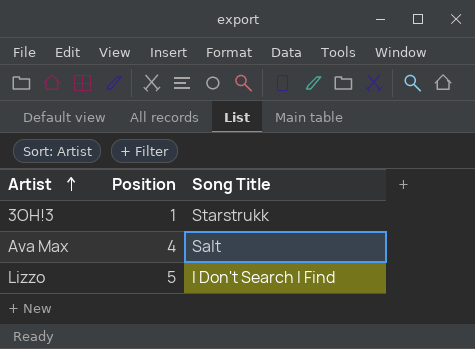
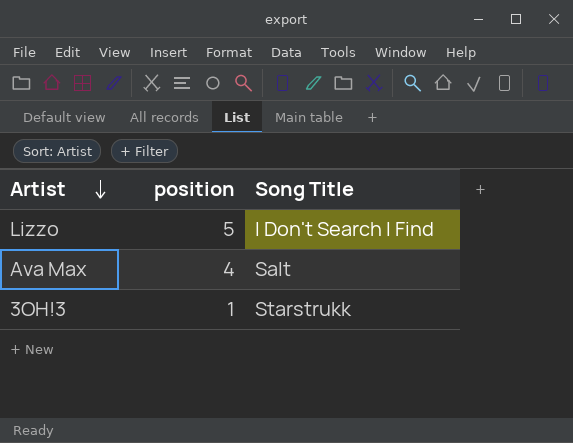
row order: Artist ascending -> Artist descending
column name: Position -> position

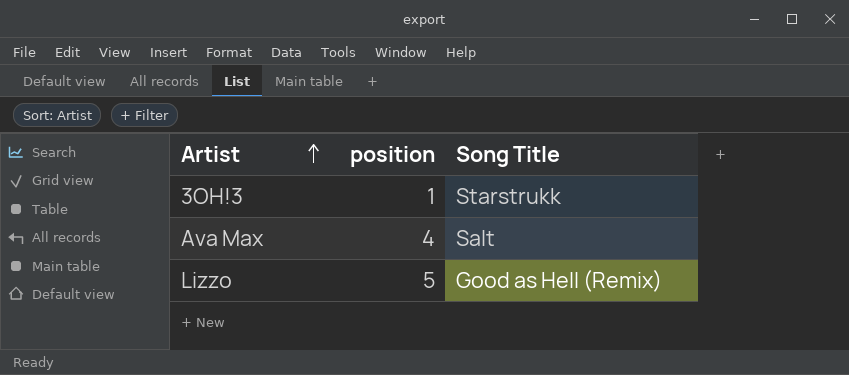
row order: Artist descending -> Artist ascending
Lizzo | Song Title: I Don't Search I Find -> Good as Hell (Remix)

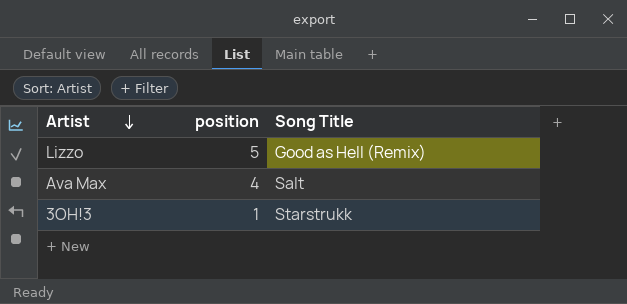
row order: Artist ascending -> Artist descending

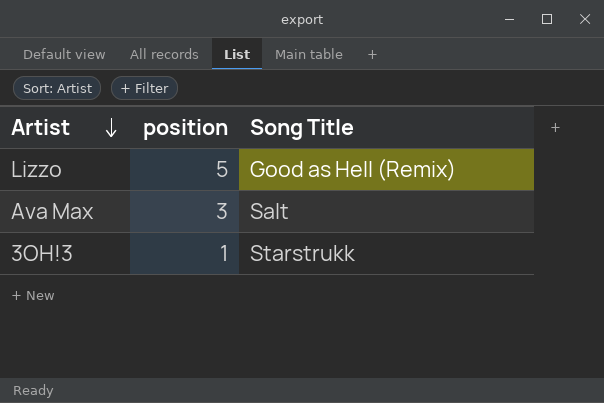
Ava Max | position: 4 -> 3

